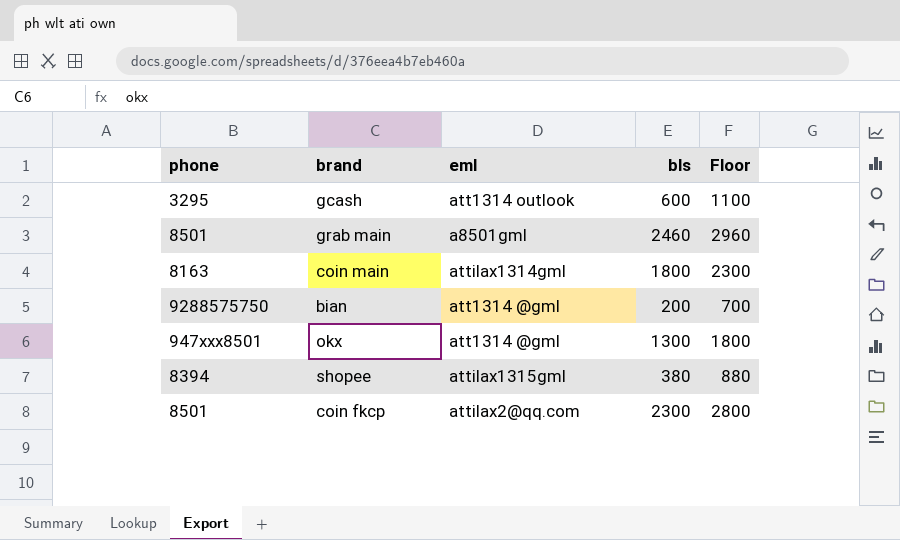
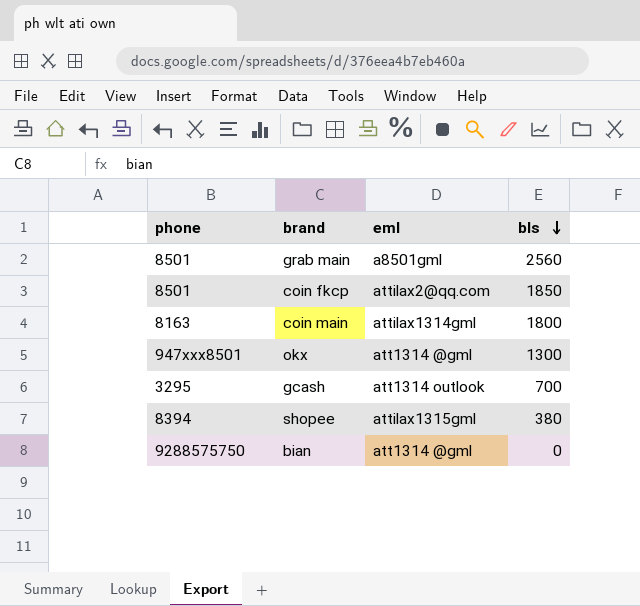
row order: none -> bls descending
column Floor | formula: [bls] + 500 -> none
grab main | bls: 2460 -> 2560
coin fkcp | bls: 2300 -> 1850
gcash | bls: 600 -> 700
bian | bls: 200 -> 0

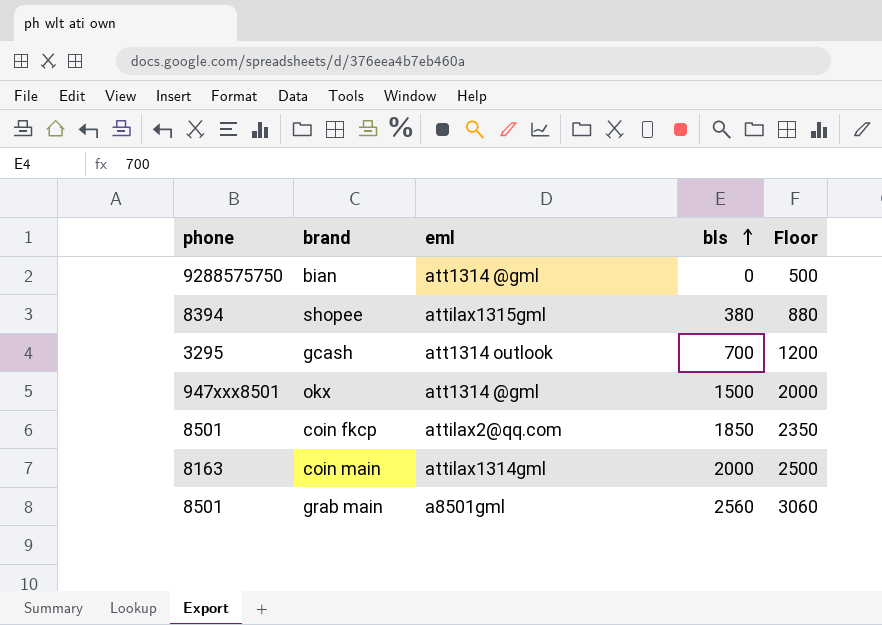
row order: bls descending -> bls ascending
column Floor | formula: none -> [bls] + 500
okx | bls: 1300 -> 1500
coin main | bls: 1800 -> 2000

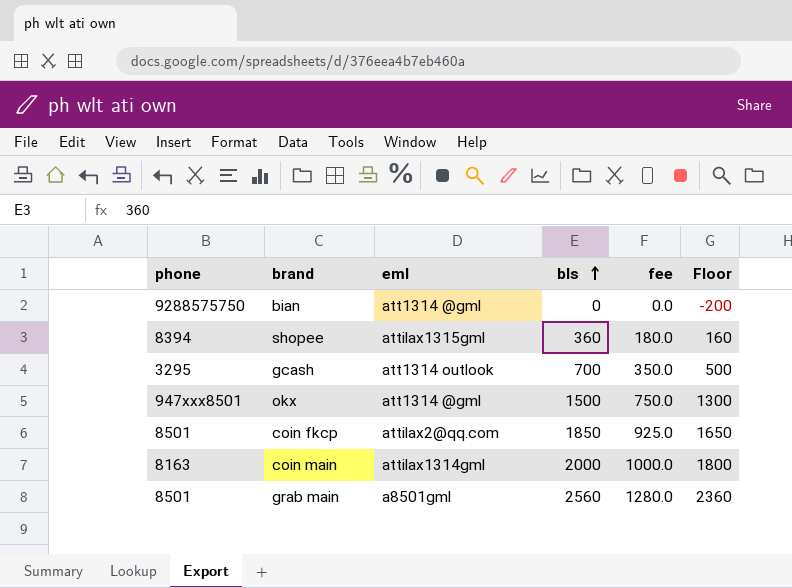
column fee | formula: none -> [bls] * 0.5
column Floor | formula: [bls] + 500 -> [bls] - 200
shopee | bls: 380 -> 360

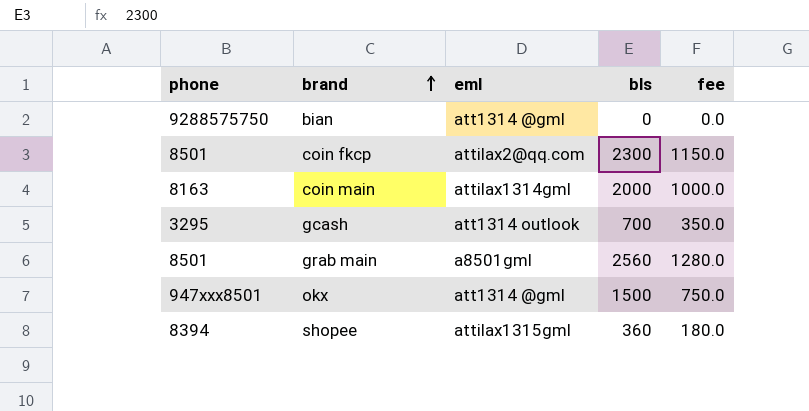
row order: bls ascending -> brand ascending
column Floor | formula: [bls] - 200 -> none
coin fkcp | bls: 1850 -> 2300
coin fkcp | fee: 925.0 -> 1150.0

